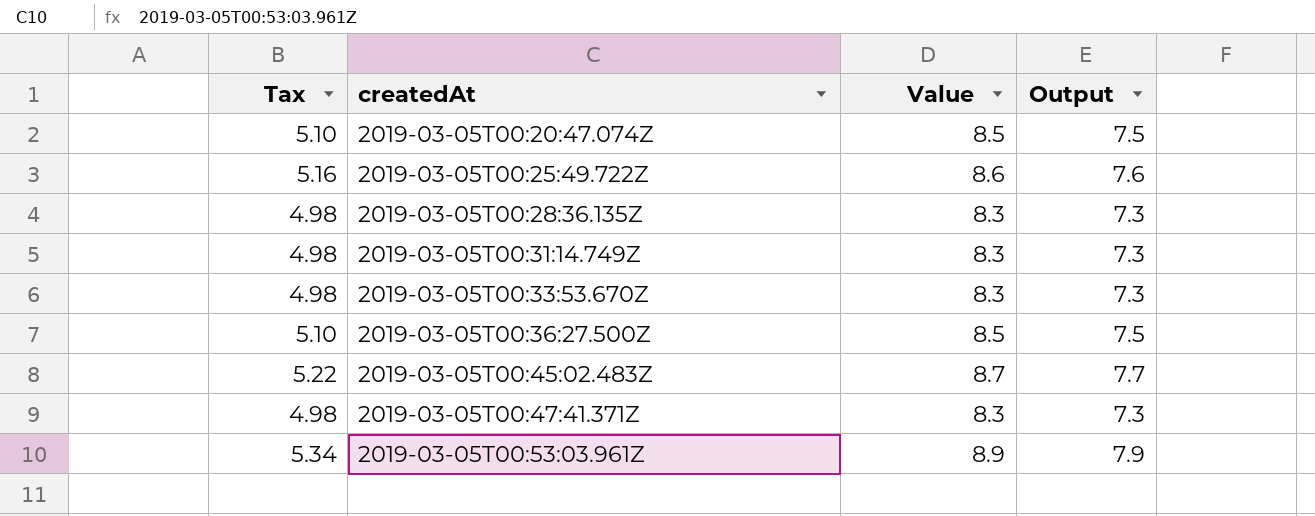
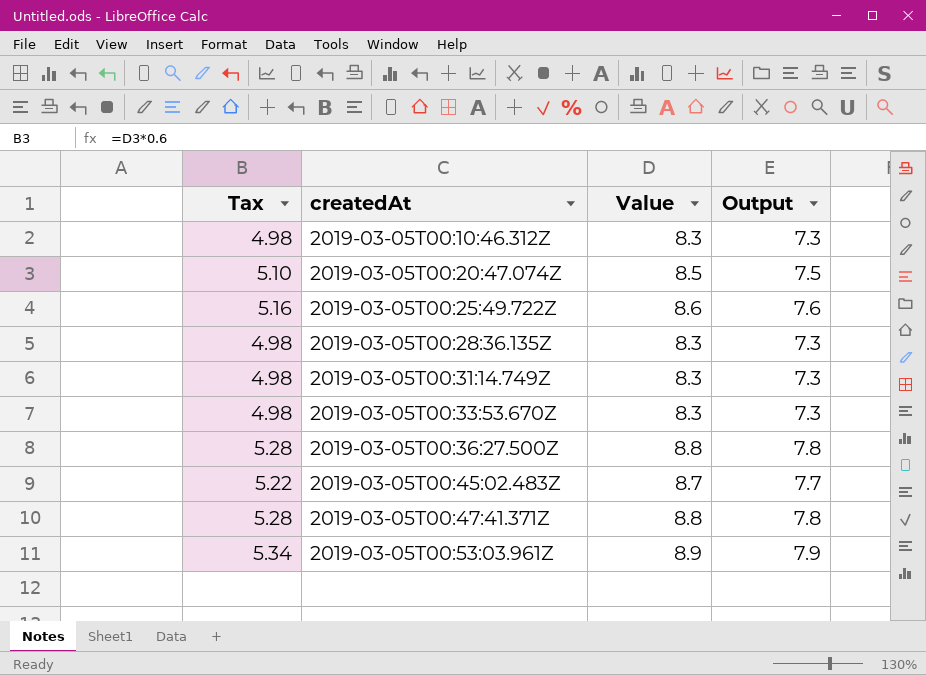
row 2019-03-05T00:10:46.312Z: none -> 4.98 | 8.3 | 7.3
2019-03-05T00:36:27.500Z | Tax: 5.10 -> 5.28
2019-03-05T00:36:27.500Z | Value: 8.5 -> 8.8
2019-03-05T00:36:27.500Z | Output: 7.5 -> 7.8
2019-03-05T00:47:41.371Z | Tax: 4.98 -> 5.28
2019-03-05T00:47:41.371Z | Value: 8.3 -> 8.8
2019-03-05T00:47:41.371Z | Output: 7.3 -> 7.8

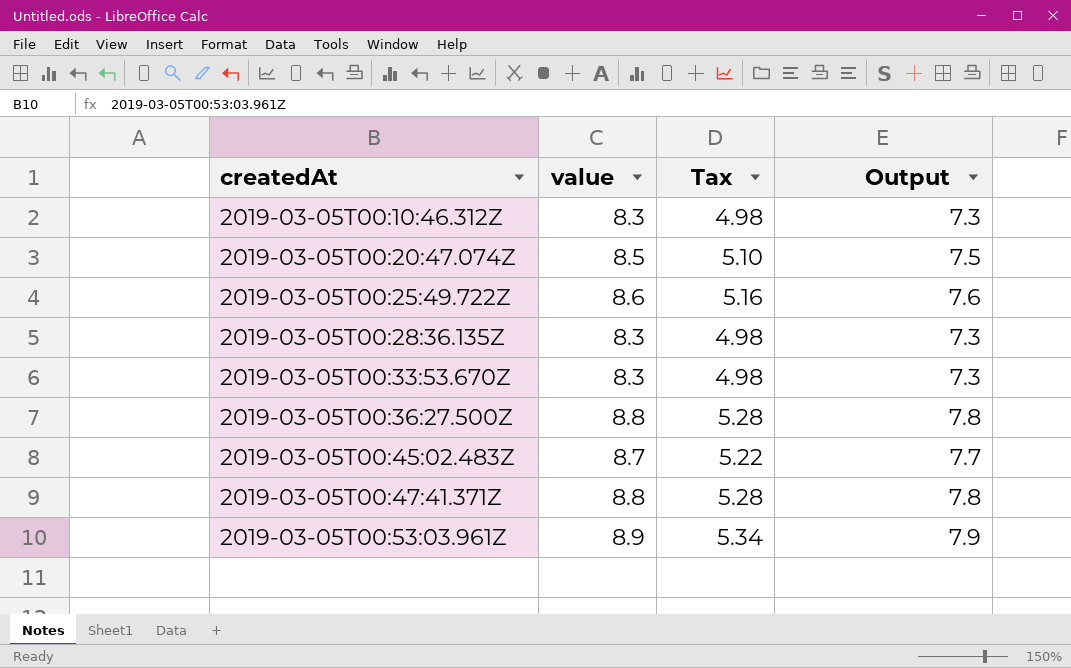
column name: Value -> value
column Tax | position: 1 -> 3
row 2019-03-05T00:31:14.749Z: 4.98 | 8.3 | 7.3 -> none

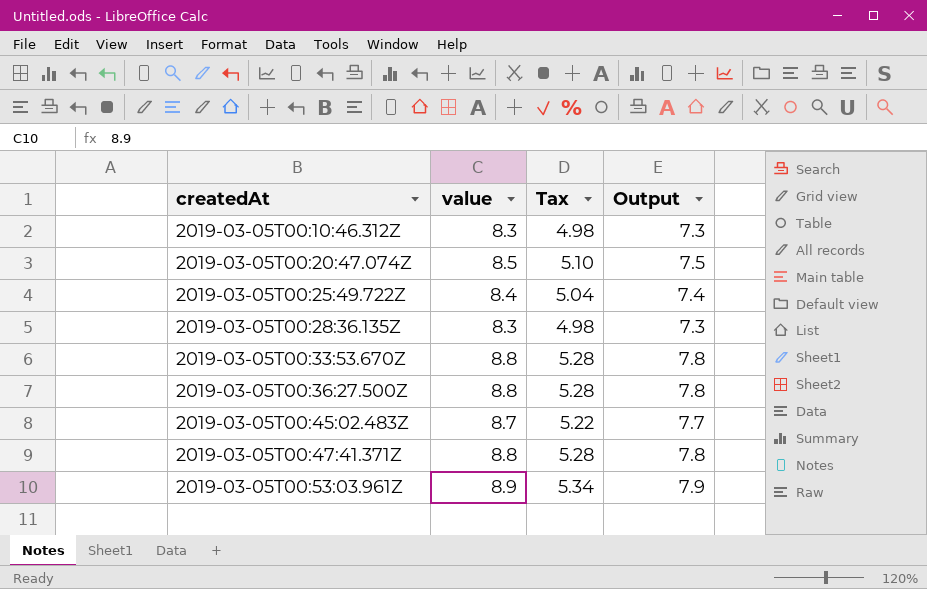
2019-03-05T00:25:49.722Z | value: 8.6 -> 8.4
2019-03-05T00:25:49.722Z | Tax: 5.16 -> 5.04
2019-03-05T00:25:49.722Z | Output: 7.6 -> 7.4
2019-03-05T00:33:53.670Z | value: 8.3 -> 8.8
2019-03-05T00:33:53.670Z | Tax: 4.98 -> 5.28
2019-03-05T00:33:53.670Z | Output: 7.3 -> 7.8

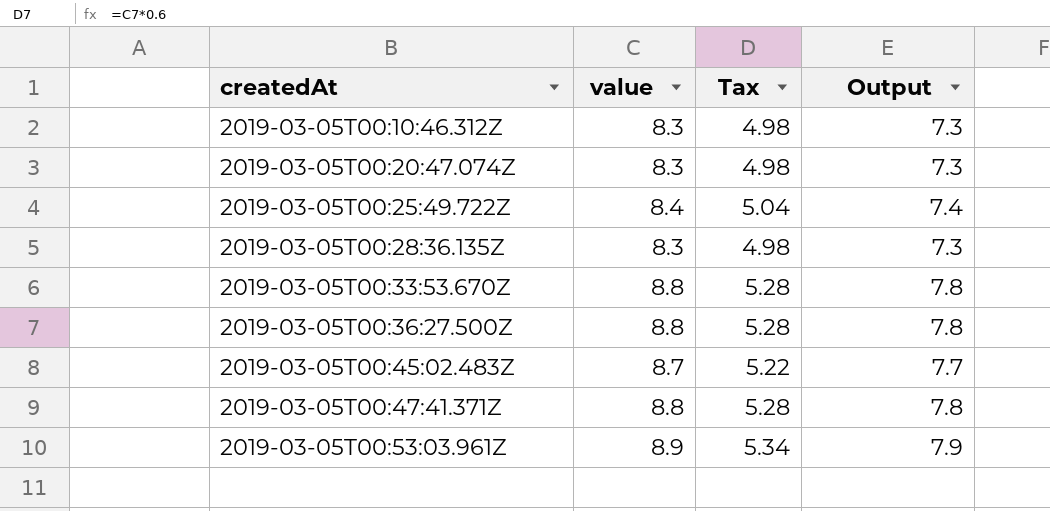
2019-03-05T00:20:47.074Z | value: 8.5 -> 8.3
2019-03-05T00:20:47.074Z | Tax: 5.10 -> 4.98
2019-03-05T00:20:47.074Z | Output: 7.5 -> 7.3

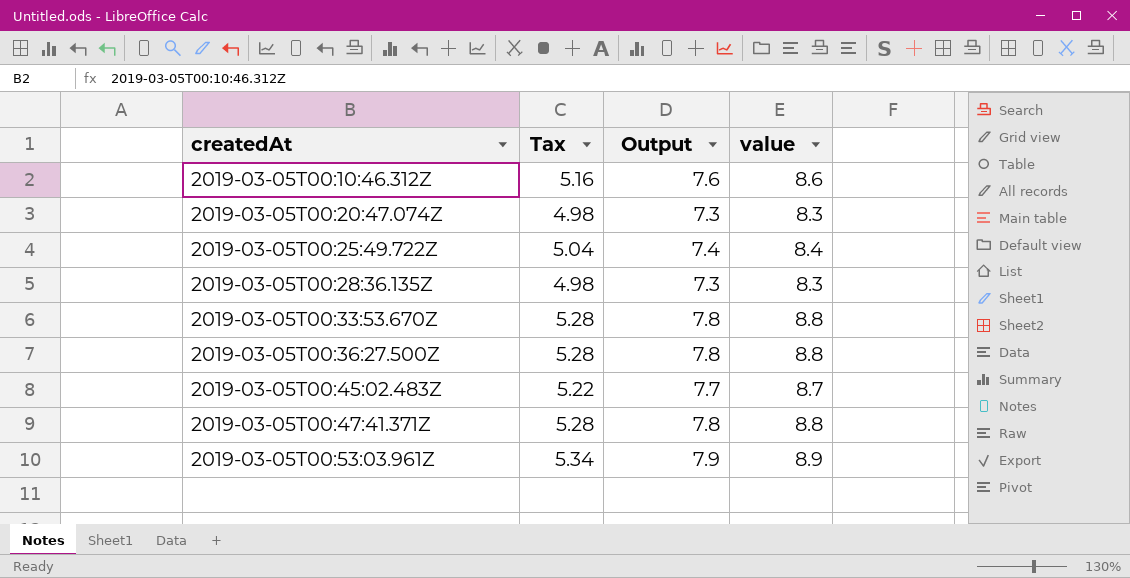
column value | position: 2 -> 4
2019-03-05T00:10:46.312Z | Tax: 4.98 -> 5.16
2019-03-05T00:10:46.312Z | Output: 7.3 -> 7.6
2019-03-05T00:10:46.312Z | value: 8.3 -> 8.6

